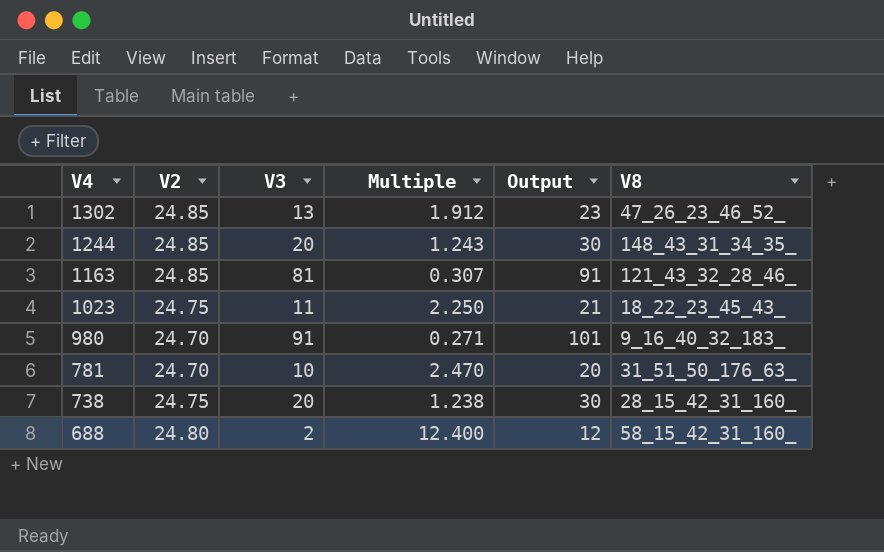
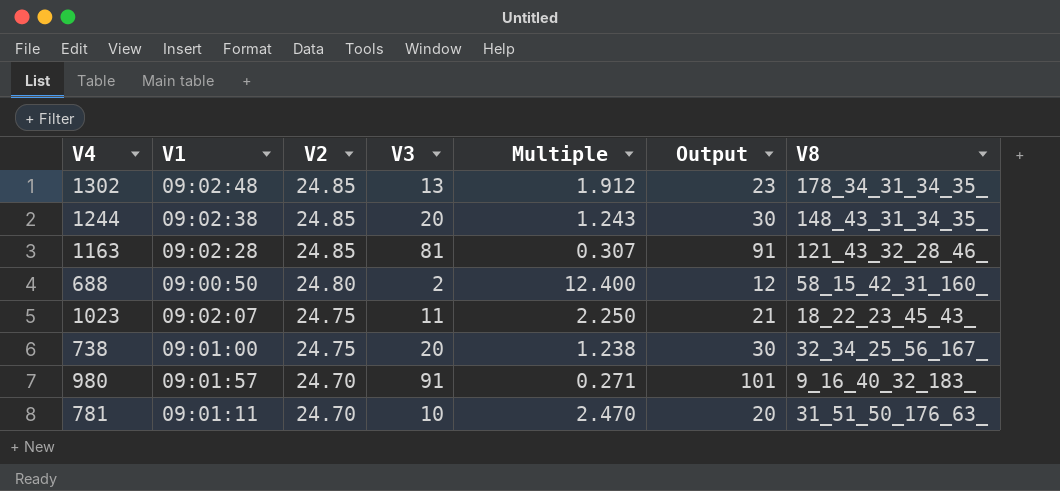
row order: V4 descending -> V2 descending
column V1 | position: none -> 2
1302 | V8: 47_26_23_46_52_ -> 178_34_31_34_35_
738 | V8: 28_15_42_31_160_ -> 32_34_25_56_167_

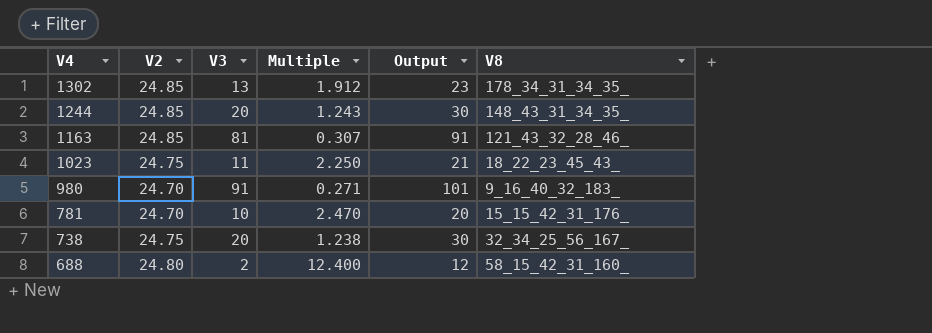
row order: V2 descending -> V4 descending
column V1 | position: 2 -> none
781 | V8: 31_51_50_176_63_ -> 15_15_42_31_176_

